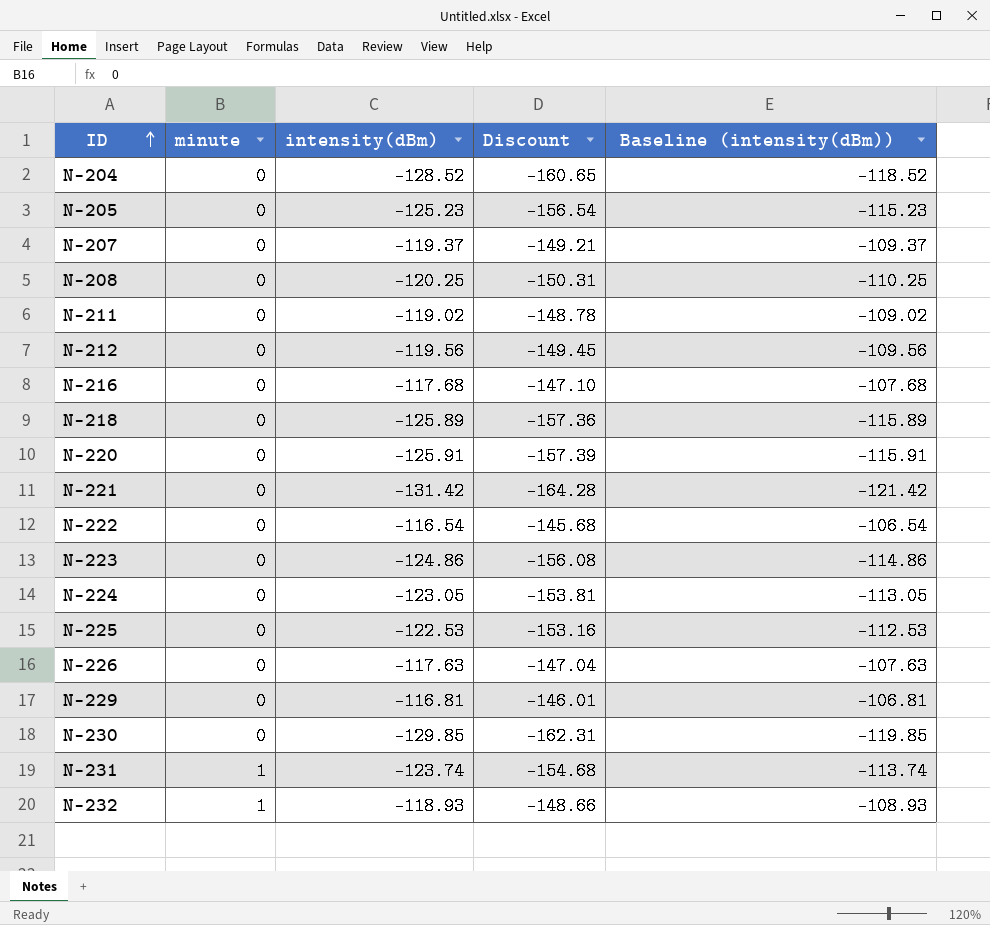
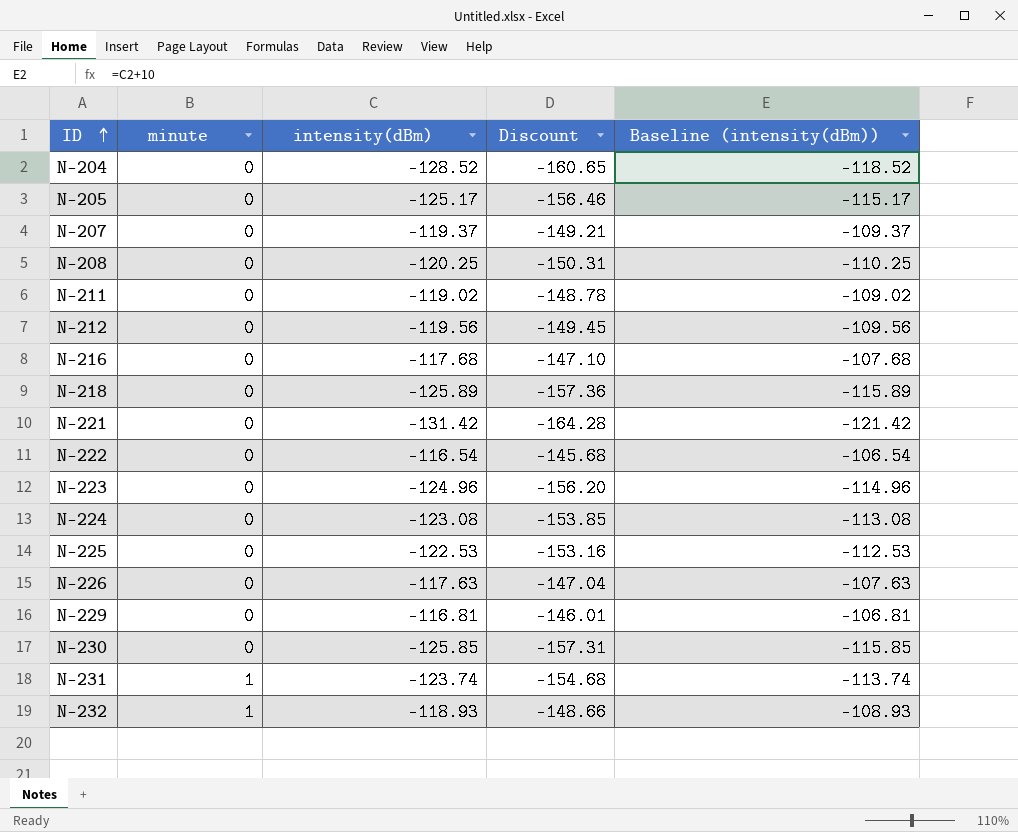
row N-220: 0 | -125.91 | -157.39 | -115.91 -> none
N-205 | intensity(dBm): -125.23 -> -125.17
N-205 | Discount: -156.54 -> -156.46
N-205 | Baseline (intensity(dBm)): -115.23 -> -115.17
N-223 | intensity(dBm): -124.86 -> -124.96
N-223 | Discount: -156.08 -> -156.20
N-223 | Baseline (intensity(dBm)): -114.86 -> -114.96
N-224 | intensity(dBm): -123.05 -> -123.08
N-224 | Discount: -153.81 -> -153.85
N-224 | Baseline (intensity(dBm)): -113.05 -> -113.08
N-230 | intensity(dBm): -129.85 -> -125.85
N-230 | Discount: -162.31 -> -157.31
N-230 | Baseline (intensity(dBm)): -119.85 -> -115.85

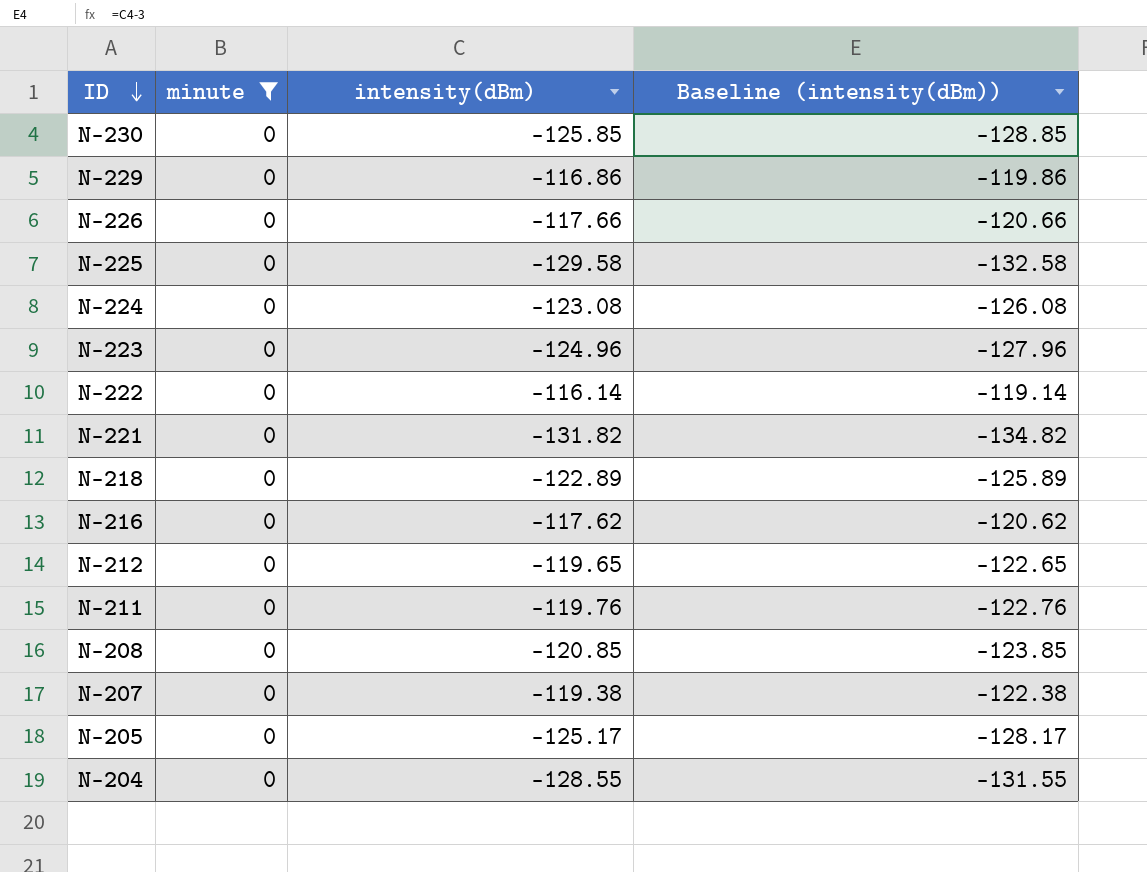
filter: none -> minute = 0
row order: ID ascending -> ID descending
column Discount | formula: [intensity(dBm)] * 1.25 -> none
column Baseline (intensity(dBm)) | formula: [intensity(dBm)] + 10 -> [intensity(dBm)] - 3
N-229 | intensity(dBm): -116.81 -> -116.86
N-226 | intensity(dBm): -117.63 -> -117.66
N-225 | intensity(dBm): -122.53 -> -129.58
N-222 | intensity(dBm): -116.54 -> -116.14
N-221 | intensity(dBm): -131.42 -> -131.82
N-218 | intensity(dBm): -125.89 -> -122.89
N-216 | intensity(dBm): -117.68 -> -117.62
N-212 | intensity(dBm): -119.56 -> -119.65
N-211 | intensity(dBm): -119.02 -> -119.76
N-208 | intensity(dBm): -120.25 -> -120.85
N-207 | intensity(dBm): -119.37 -> -119.38
N-204 | intensity(dBm): -128.52 -> -128.55

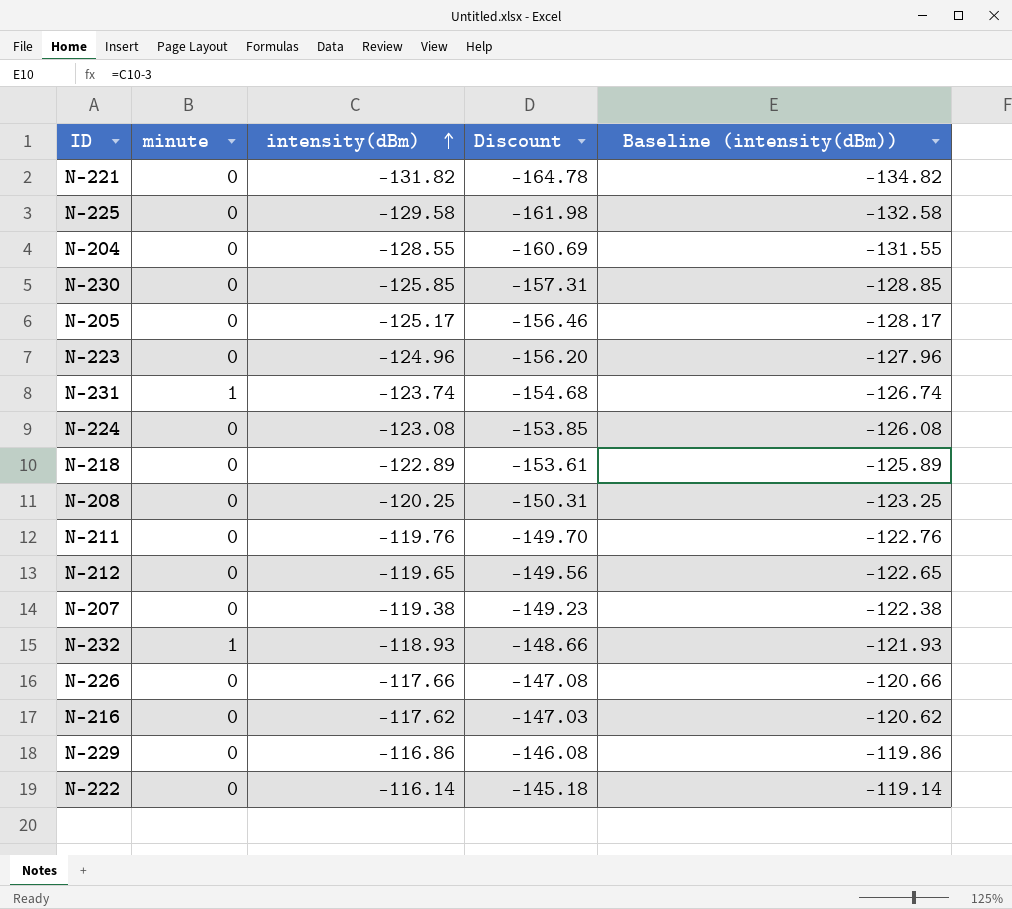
filter: minute = 0 -> none
row order: ID descending -> intensity(dBm) ascending
column Discount | formula: none -> [intensity(dBm)] * 1.25
N-208 | intensity(dBm): -120.85 -> -120.25
N-208 | Baseline (intensity(dBm)): -123.85 -> -123.25

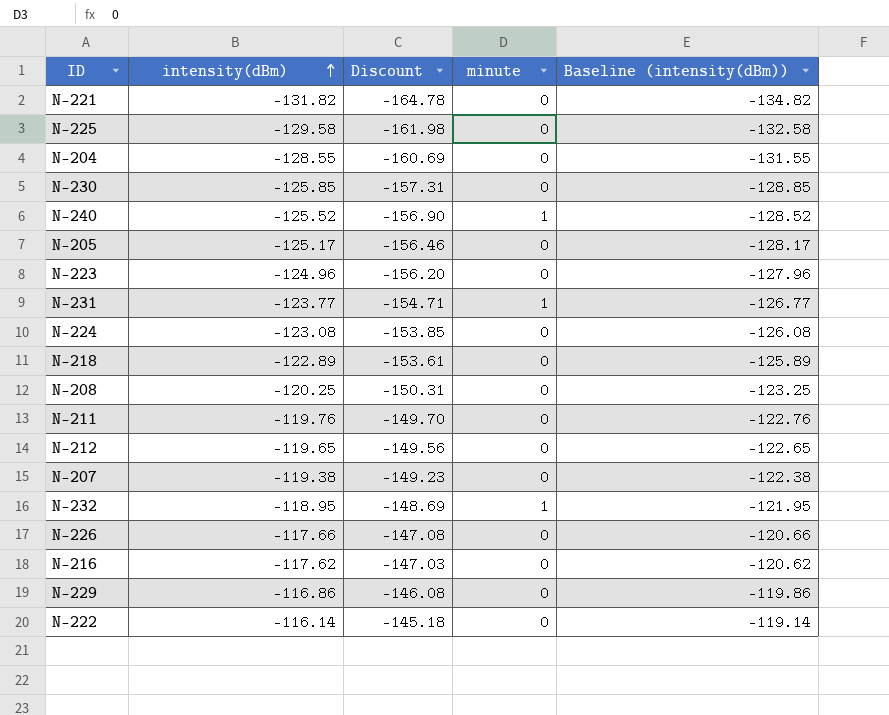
column minute | position: 2 -> 4
row N-240: none -> -125.52 | -156.90 | 1 | -128.52
N-231 | intensity(dBm): -123.74 -> -123.77
N-231 | Discount: -154.68 -> -154.71
N-231 | Baseline (intensity(dBm)): -126.74 -> -126.77
N-232 | intensity(dBm): -118.93 -> -118.95
N-232 | Discount: -148.66 -> -148.69
N-232 | Baseline (intensity(dBm)): -121.93 -> -121.95

